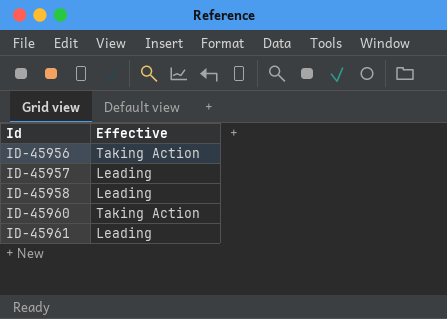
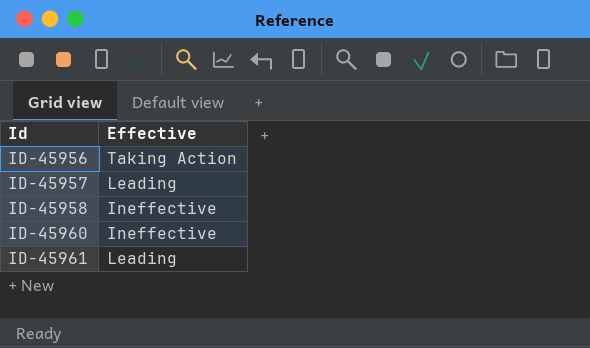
ID-45958 | Effective: Leading -> Ineffective
ID-45960 | Effective: Taking Action -> Ineffective

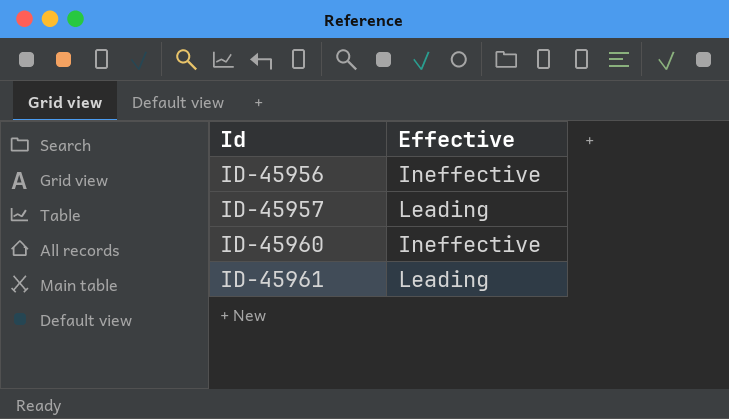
row ID-45958: Ineffective -> none
ID-45956 | Effective: Taking Action -> Ineffective

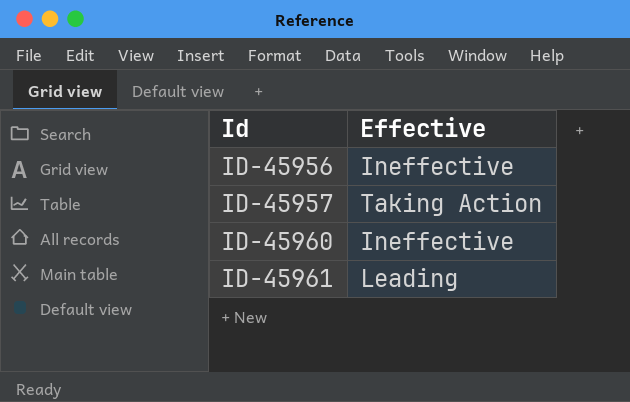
ID-45957 | Effective: Leading -> Taking Action

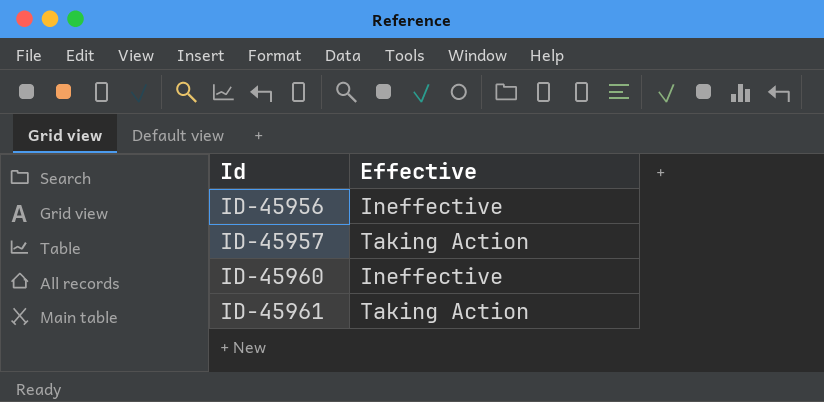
ID-45961 | Effective: Leading -> Taking Action

